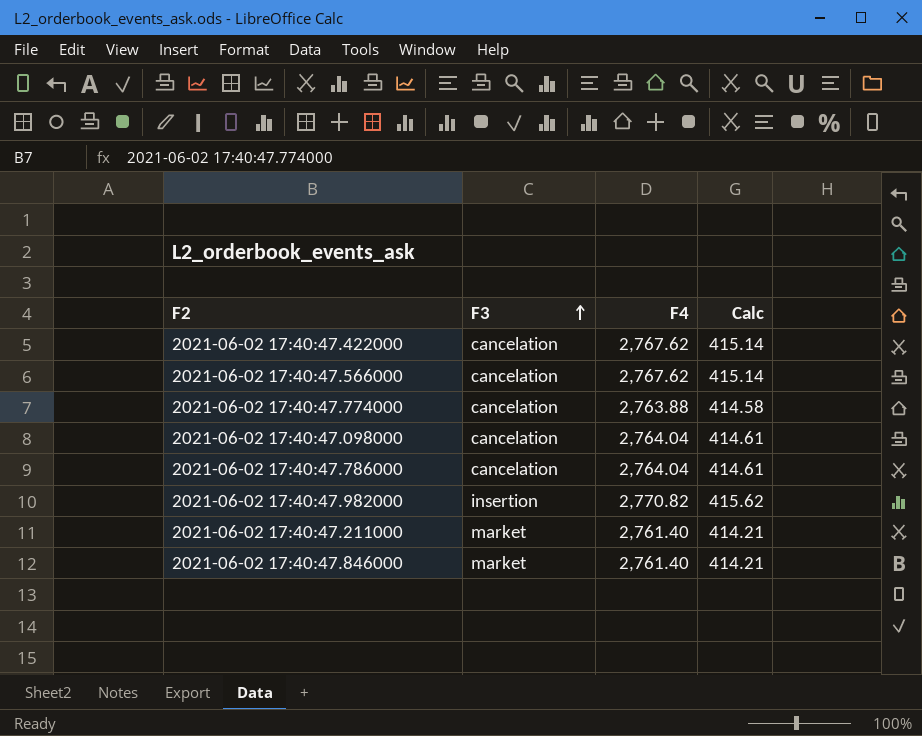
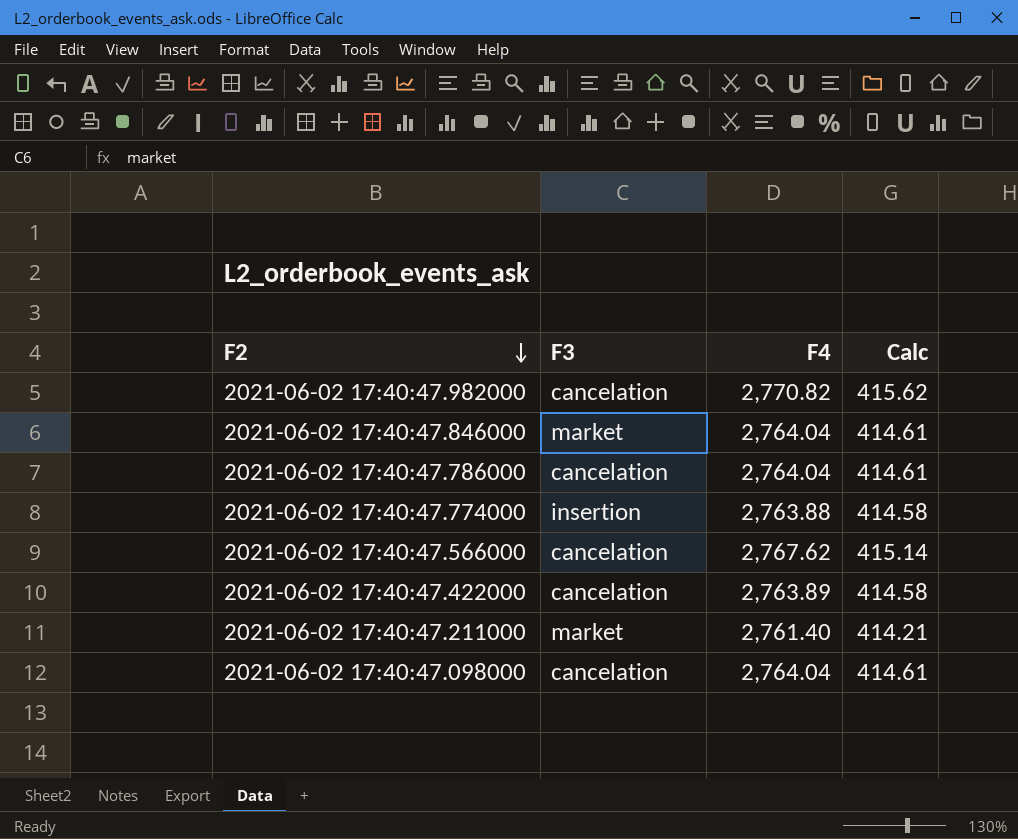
row order: F3 ascending -> F2 descending
2021-06-02 17:40:47.982000 | F3: insertion -> cancelation
2021-06-02 17:40:47.846000 | F4: 2,761.40 -> 2,764.04
2021-06-02 17:40:47.846000 | Calc: 414.21 -> 414.61
2021-06-02 17:40:47.774000 | F3: cancelation -> insertion
2021-06-02 17:40:47.422000 | F4: 2,767.62 -> 2,763.89
2021-06-02 17:40:47.422000 | Calc: 415.14 -> 414.58

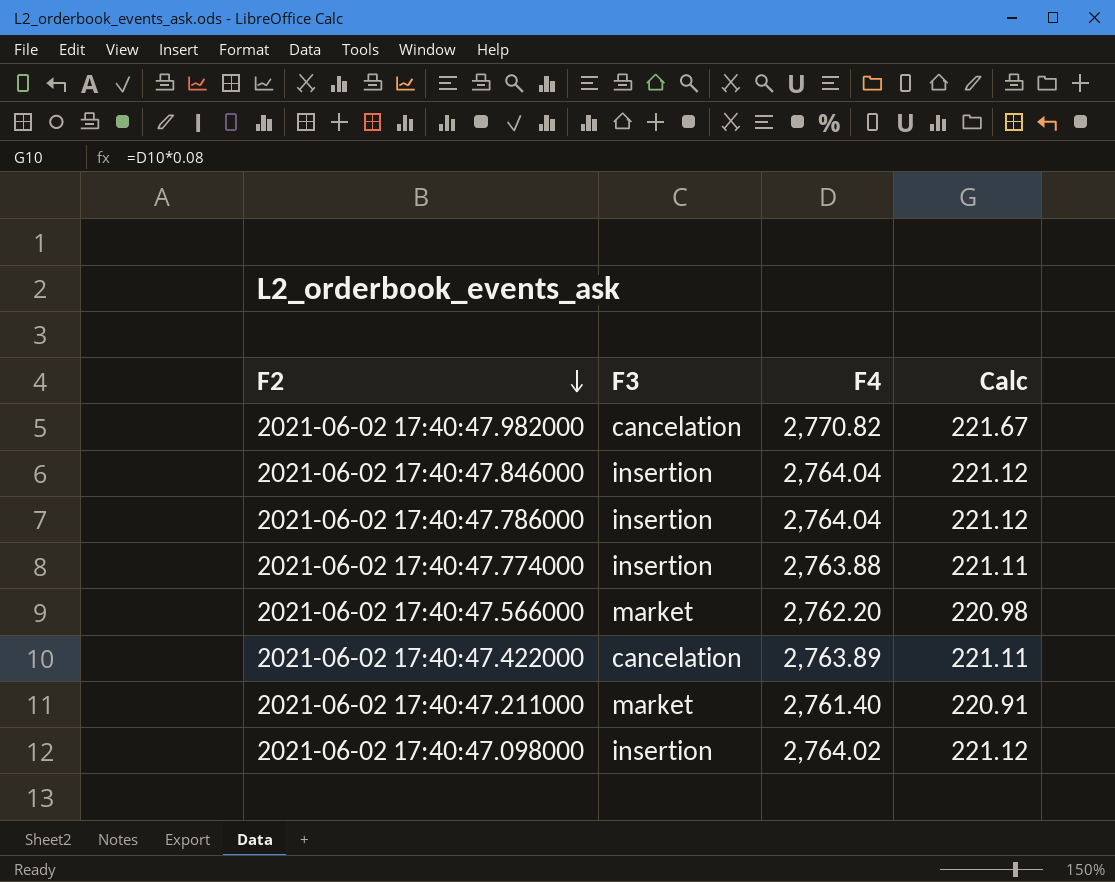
column Calc | formula: [F4] * 0.15 -> [F4] * 0.08
2021-06-02 17:40:47.846000 | F3: market -> insertion
2021-06-02 17:40:47.786000 | F3: cancelation -> insertion
2021-06-02 17:40:47.566000 | F3: cancelation -> market
2021-06-02 17:40:47.566000 | F4: 2,767.62 -> 2,762.20
2021-06-02 17:40:47.098000 | F3: cancelation -> insertion
2021-06-02 17:40:47.098000 | F4: 2,764.04 -> 2,764.02

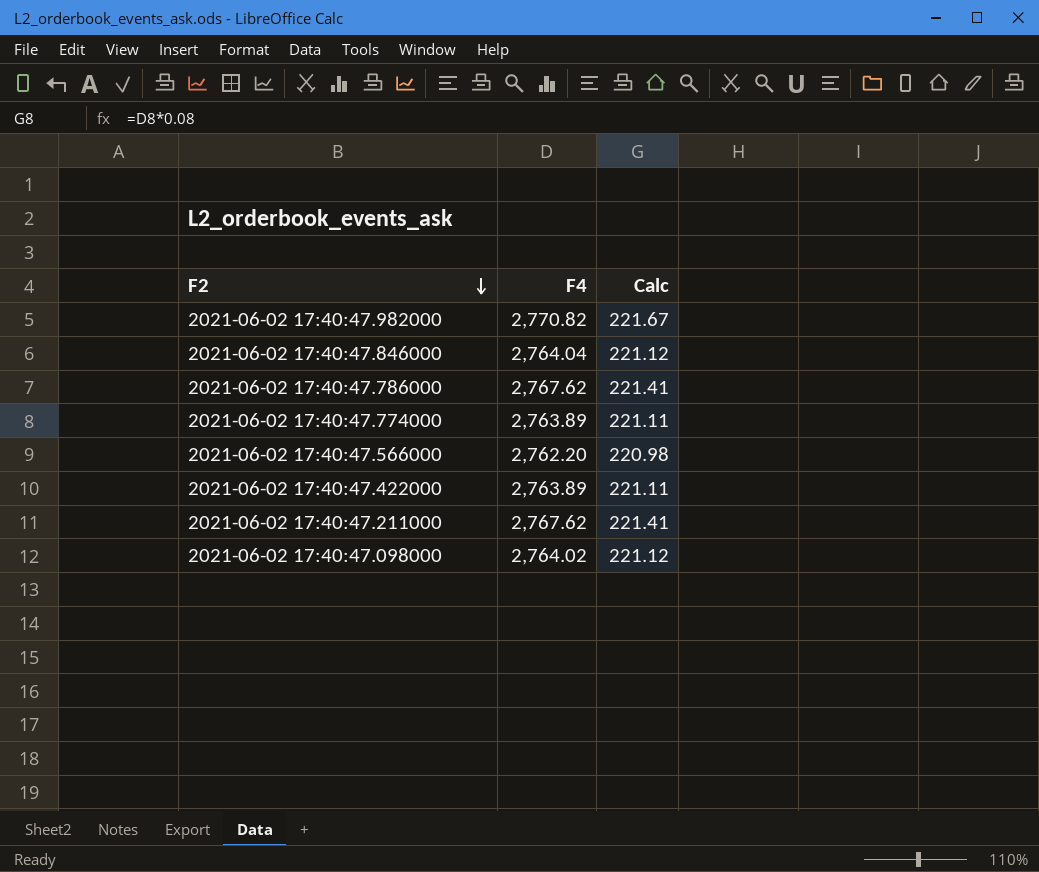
column F3 | position: 2 -> none
2021-06-02 17:40:47.786000 | F4: 2,764.04 -> 2,767.62
2021-06-02 17:40:47.786000 | Calc: 221.12 -> 221.41
2021-06-02 17:40:47.774000 | F4: 2,763.88 -> 2,763.89
2021-06-02 17:40:47.211000 | F4: 2,761.40 -> 2,767.62
2021-06-02 17:40:47.211000 | Calc: 220.91 -> 221.41

